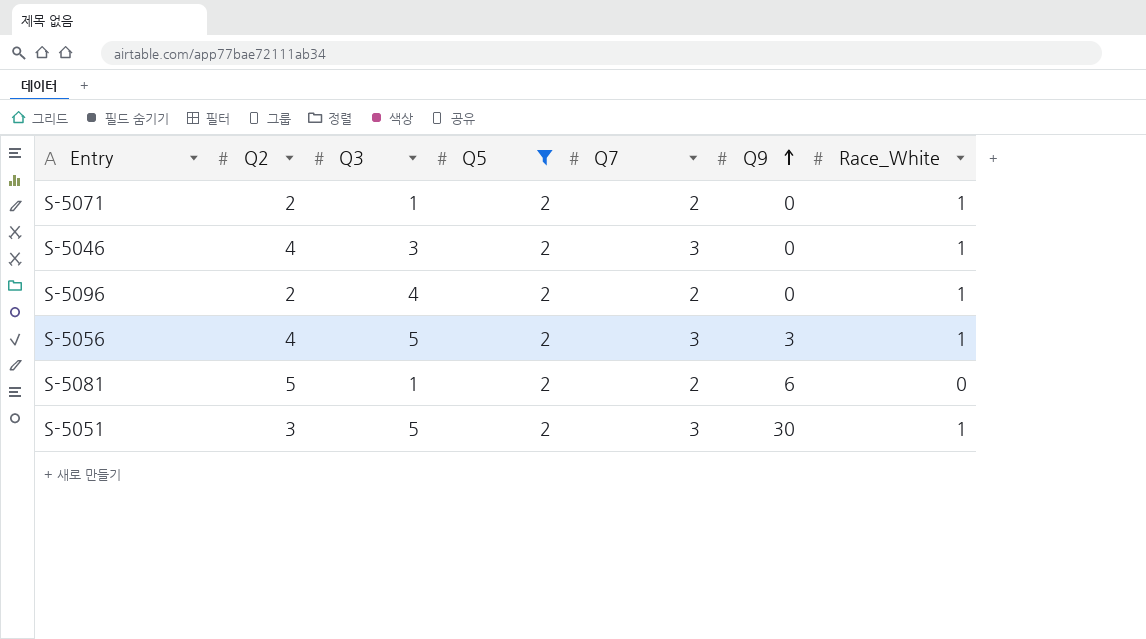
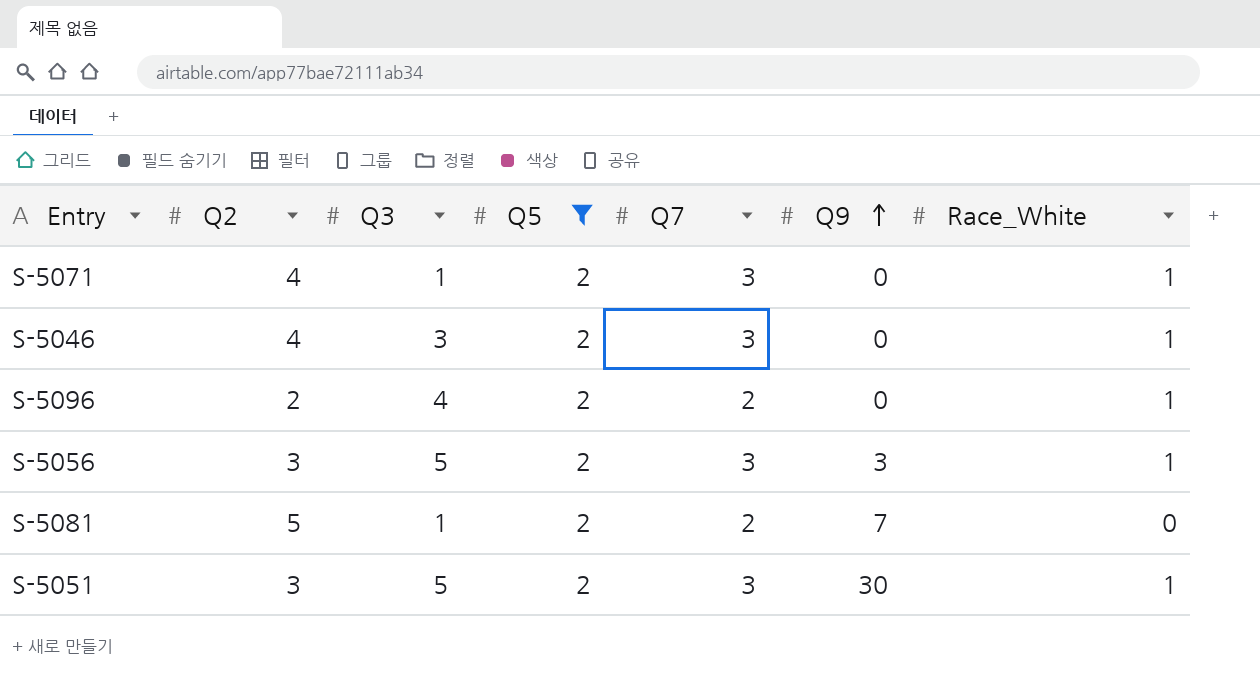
S-5071 | Q2: 2 -> 4
S-5071 | Q7: 2 -> 3
S-5056 | Q2: 4 -> 3
S-5081 | Q9: 6 -> 7

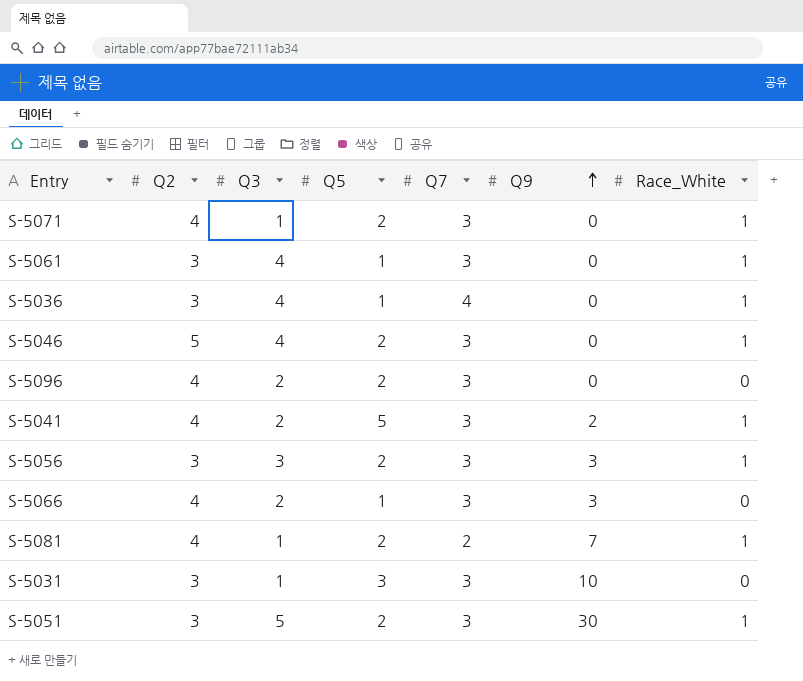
filter: Q5 = 2 -> none
S-5046 | Q2: 4 -> 5
S-5046 | Q3: 3 -> 4
S-5096 | Q2: 2 -> 4
S-5096 | Q3: 4 -> 2
S-5096 | Q7: 2 -> 3
S-5096 | Race_White: 1 -> 0
S-5056 | Q3: 5 -> 3
S-5081 | Q2: 5 -> 4
S-5081 | Race_White: 0 -> 1

